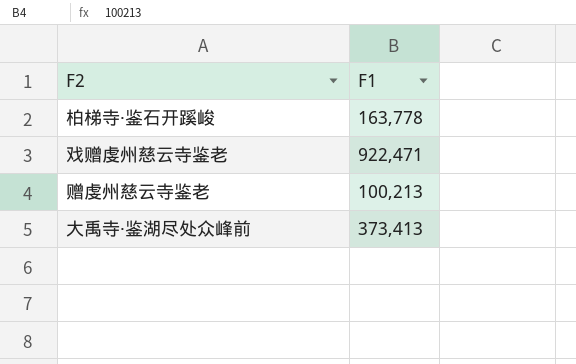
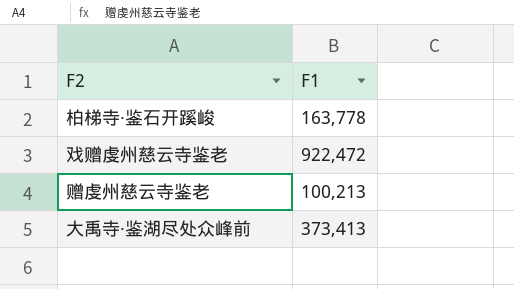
戏赠虔州慈云寺鉴老 | F1: 922,471 -> 922,472

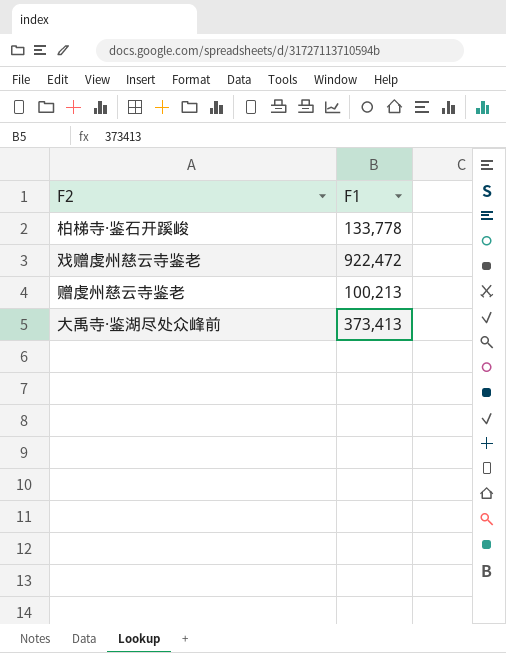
柏梯寺·鉴石开蹊峻 | F1: 163,778 -> 133,778

